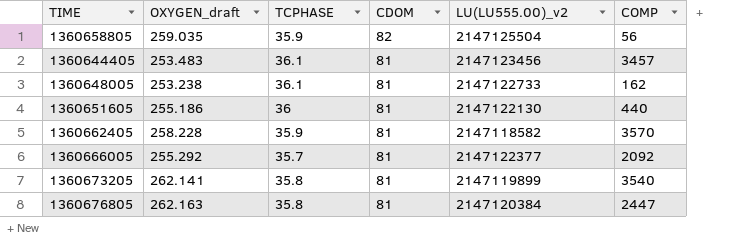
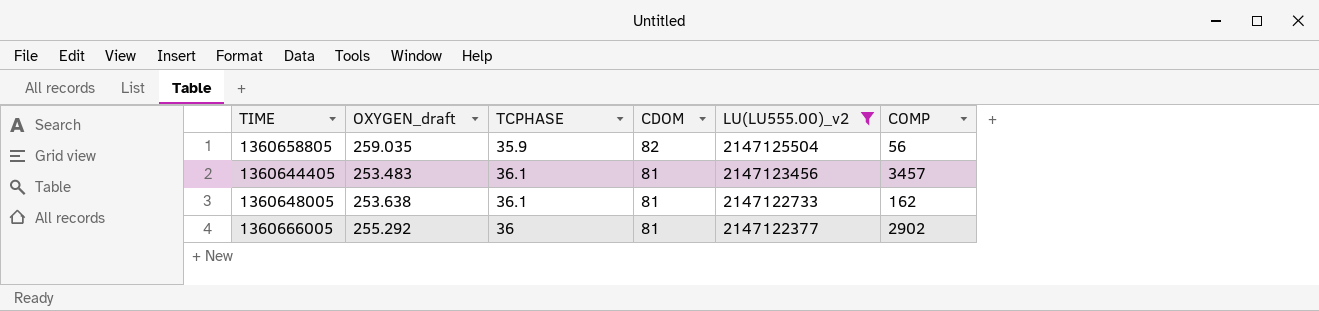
filter: none -> LU(LU555.00)_v2 >= 2147122377
1360648005 | OXYGEN_draft: 253.238 -> 253.638
1360666005 | TCPHASE: 35.7 -> 36
1360666005 | COMP: 2092 -> 2902

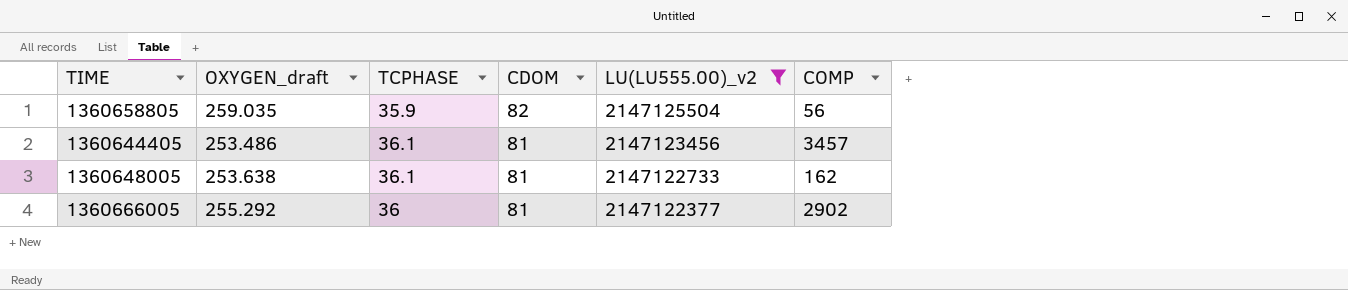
1360644405 | OXYGEN_draft: 253.483 -> 253.486

